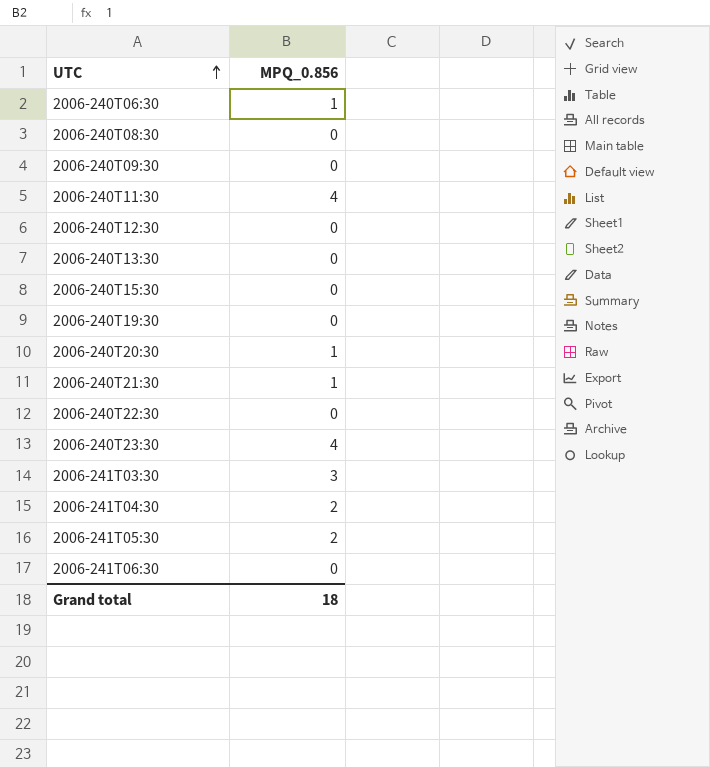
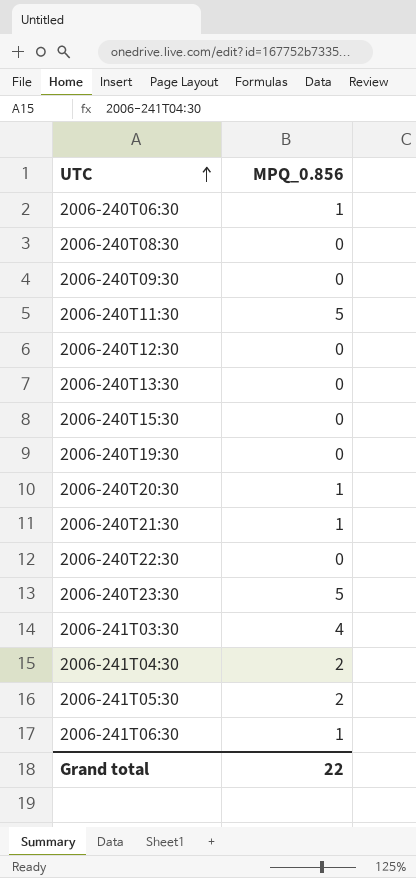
2006-240T11:30 | MPQ_0.856: 4 -> 5
2006-240T23:30 | MPQ_0.856: 4 -> 5
2006-241T03:30 | MPQ_0.856: 3 -> 4
2006-241T06:30 | MPQ_0.856: 0 -> 1
Grand total | MPQ_0.856: 18 -> 22

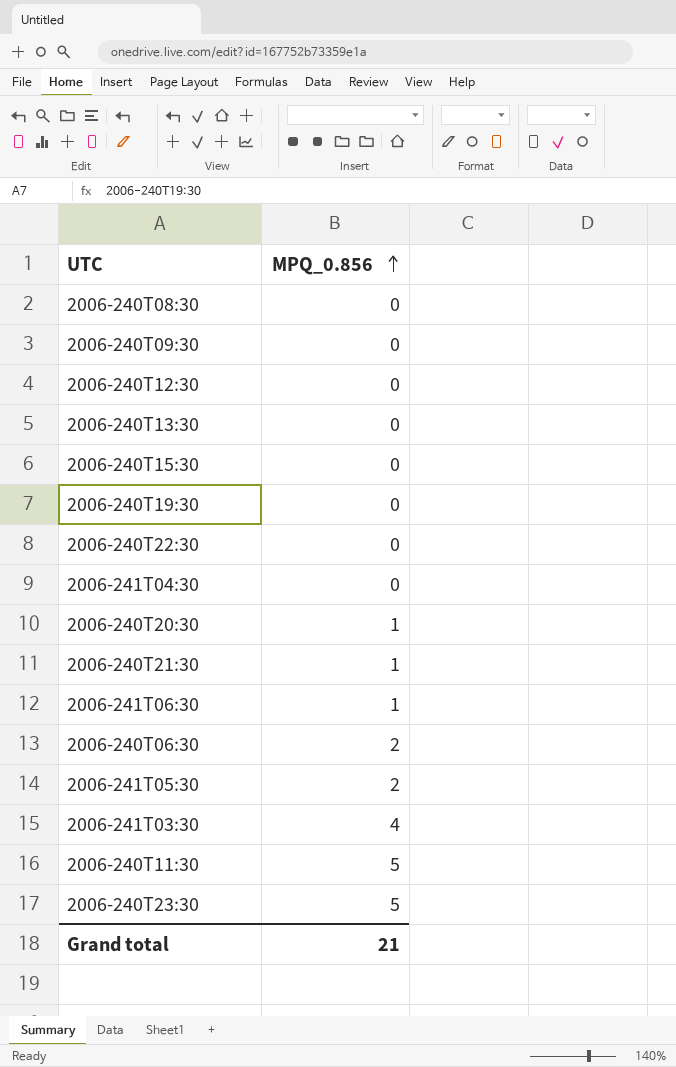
row order: UTC ascending -> MPQ_0.856 ascending
2006-241T04:30 | MPQ_0.856: 2 -> 0
2006-240T06:30 | MPQ_0.856: 1 -> 2
Grand total | MPQ_0.856: 22 -> 21

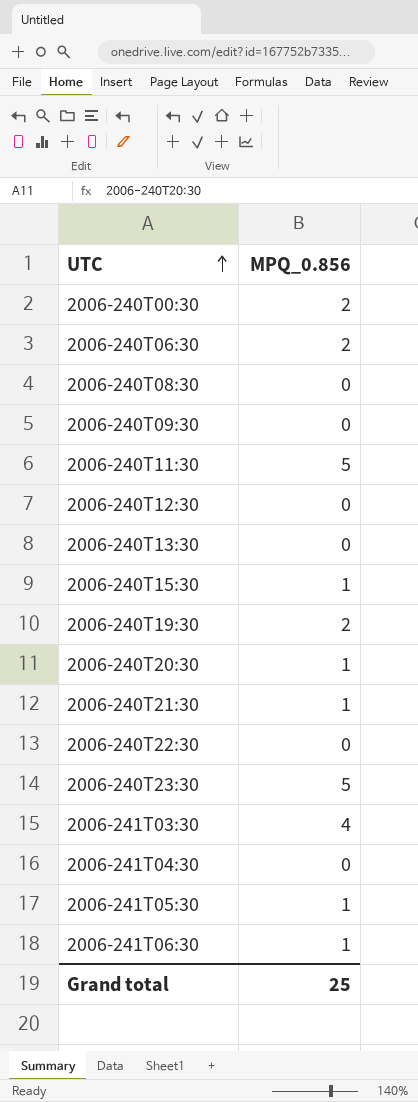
row order: MPQ_0.856 ascending -> UTC ascending
row 2006-240T00:30: none -> 2
2006-240T15:30 | MPQ_0.856: 0 -> 1
2006-240T19:30 | MPQ_0.856: 0 -> 2
2006-241T05:30 | MPQ_0.856: 2 -> 1
Grand total | MPQ_0.856: 21 -> 25

